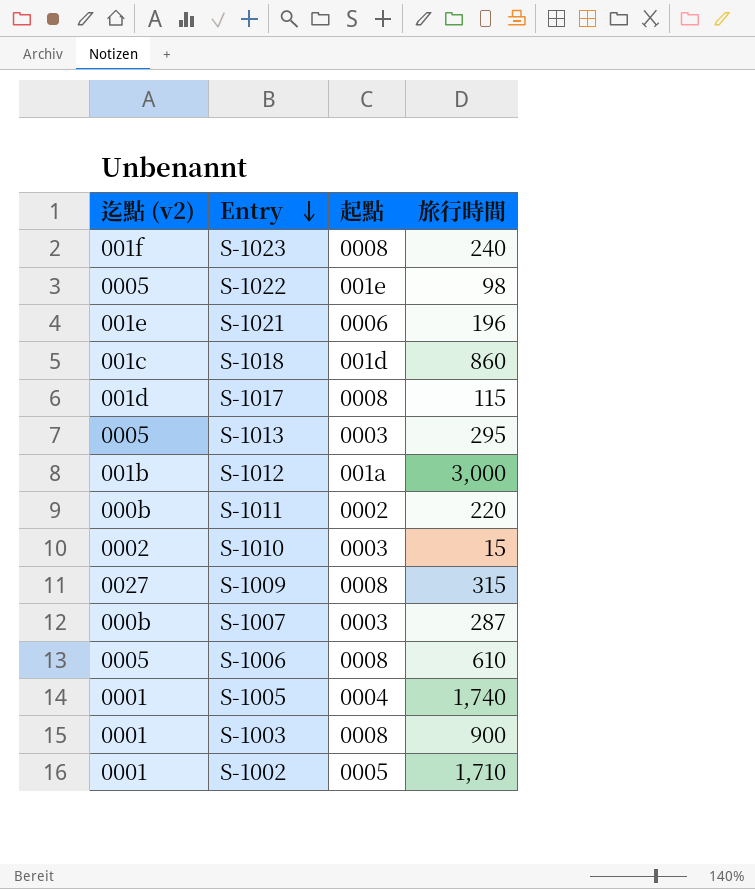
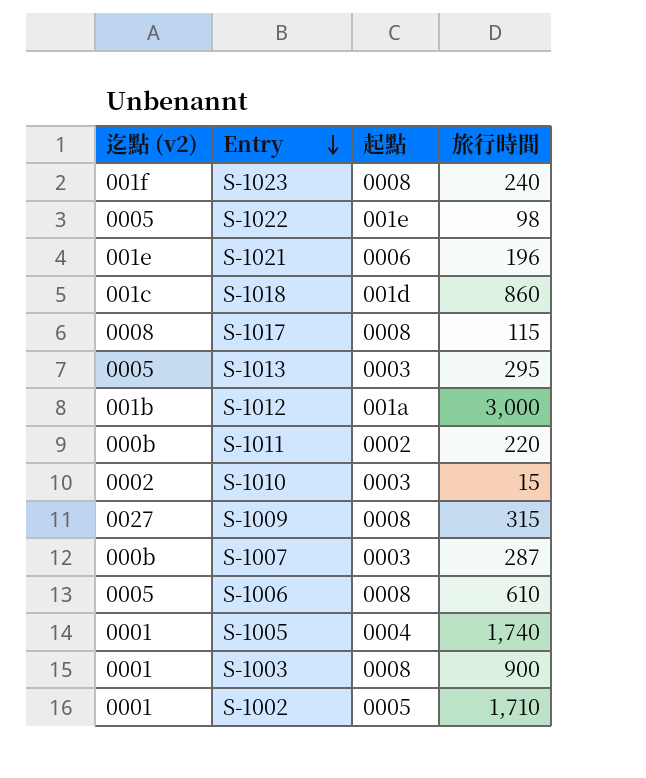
S-1017 | 迄點 (v2): 001d -> 0008

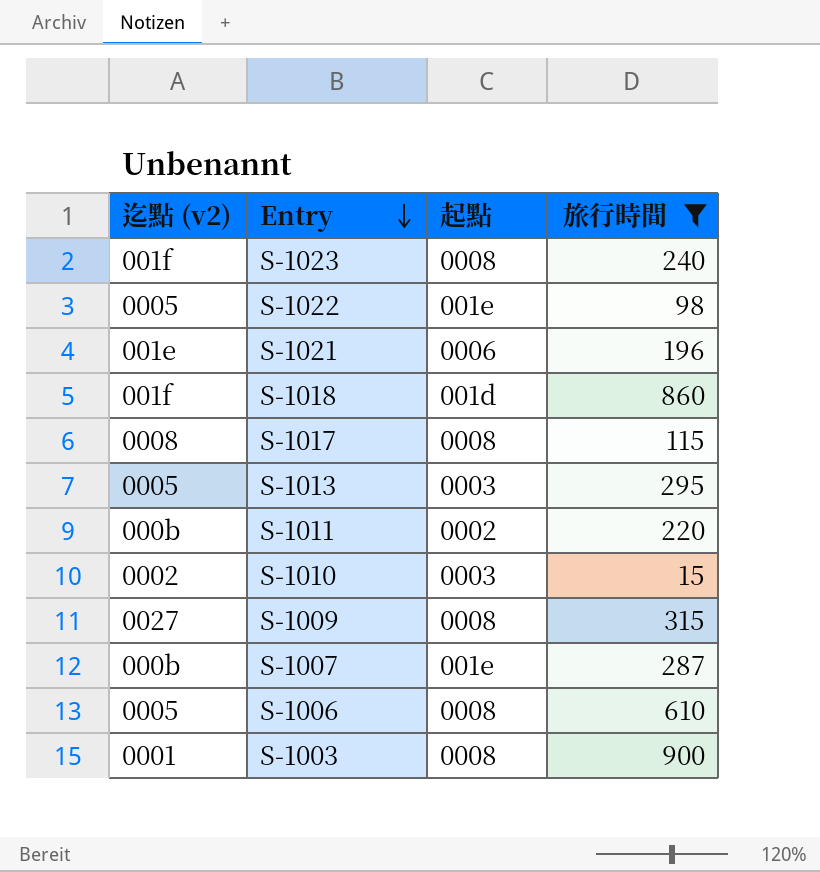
filter: none -> 旅行時間 <= 900
S-1018 | 迄點 (v2): 001c -> 001f
S-1007 | 起點: 0003 -> 001e

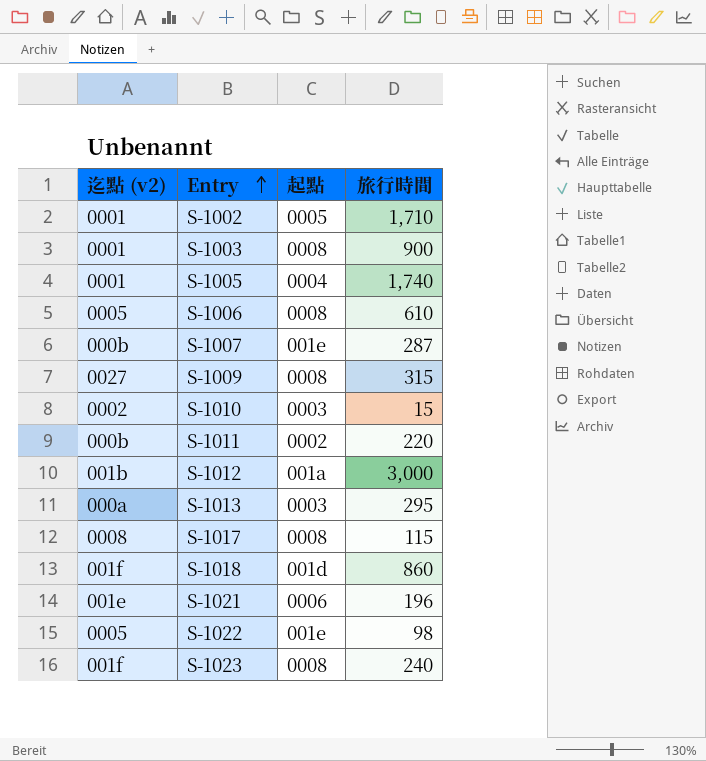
filter: 旅行時間 <= 900 -> none
row order: Entry descending -> Entry ascending
S-1013 | 迄點 (v2): 0005 -> 000a

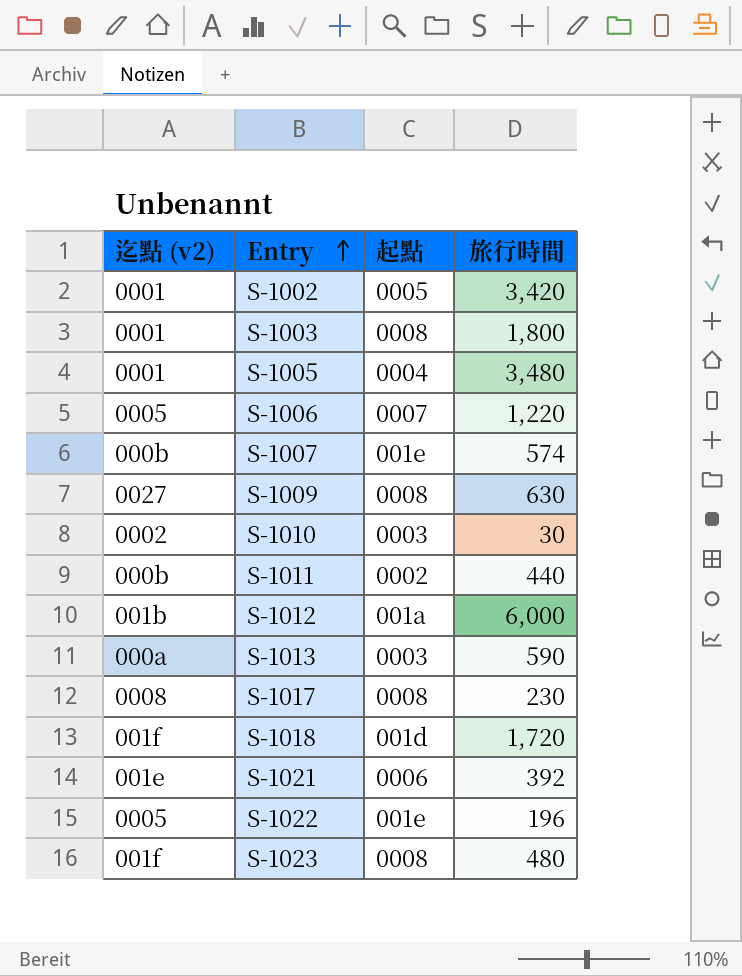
S-1002 | 旅行時間: 1,710 -> 3,420
S-1003 | 旅行時間: 900 -> 1,800
S-1005 | 旅行時間: 1,740 -> 3,480
S-1006 | 起點: 0008 -> 0007
S-1006 | 旅行時間: 610 -> 1,220
S-1007 | 旅行時間: 287 -> 574
S-1009 | 旅行時間: 315 -> 630
S-1010 | 旅行時間: 15 -> 30
S-1011 | 旅行時間: 220 -> 440
S-1012 | 旅行時間: 3,000 -> 6,000
S-1013 | 旅行時間: 295 -> 590
S-1017 | 旅行時間: 115 -> 230
S-1018 | 旅行時間: 860 -> 1,720
S-1021 | 旅行時間: 196 -> 392
S-1022 | 旅行時間: 98 -> 196
S-1023 | 旅行時間: 240 -> 480

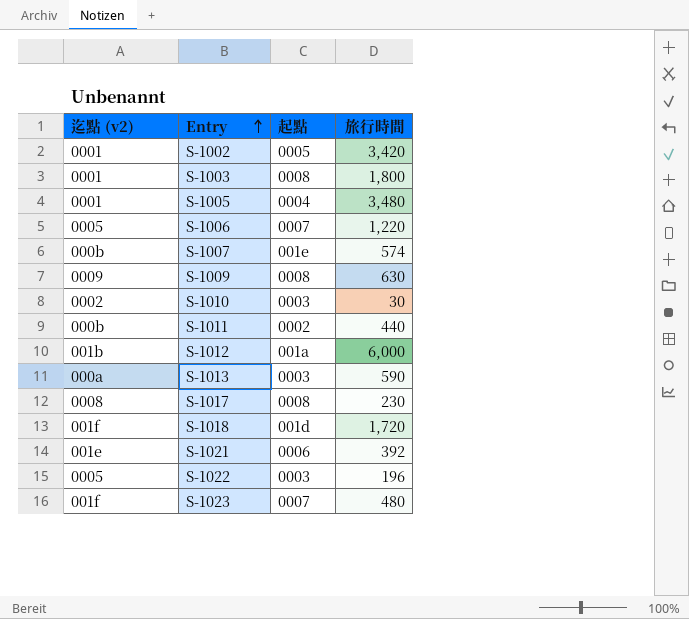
S-1009 | 迄點 (v2): 0027 -> 0009
S-1022 | 起點: 001e -> 0003
S-1023 | 起點: 0008 -> 0007

